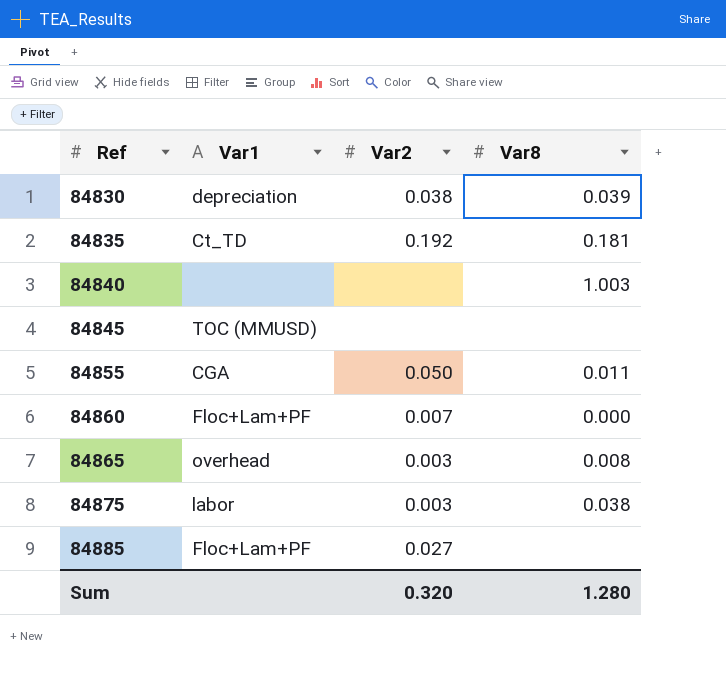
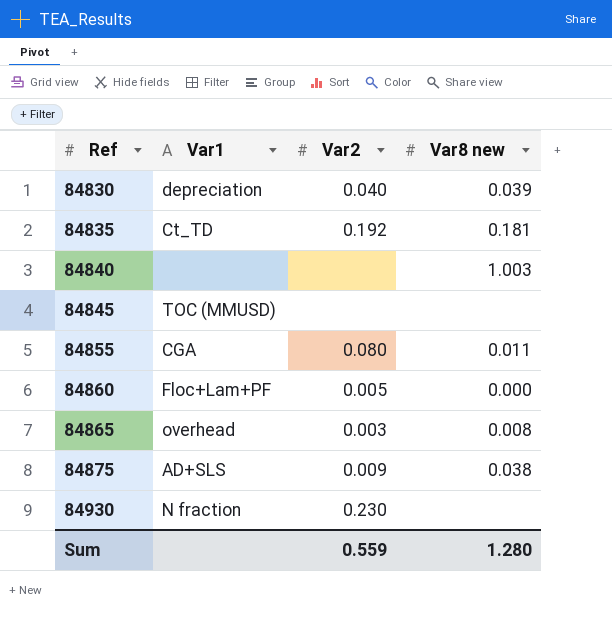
column name: Var8 -> Var8 new
row 84885: Floc+Lam+PF | 0.027 | none -> none
84830 | Var2: 0.038 -> 0.040
84855 | Var2: 0.050 -> 0.080
84860 | Var2: 0.007 -> 0.005
84875 | Var1: labor -> AD+SLS
84875 | Var2: 0.003 -> 0.009
row 84930: none -> N fraction | 0.230 | none
Sum | Var2: 0.320 -> 0.559

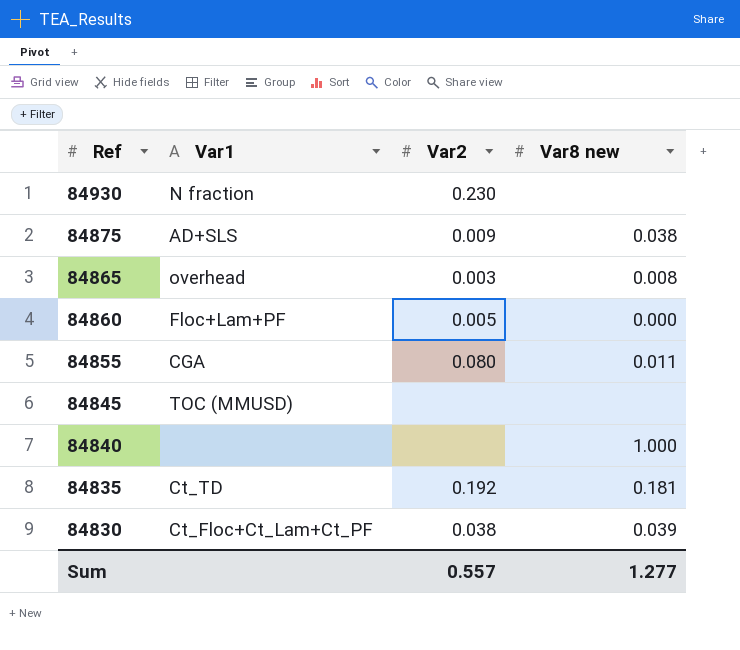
row order: Ref ascending -> Ref descending
84840 | Var8 new: 1.003 -> 1.000
84830 | Var1: depreciation -> Ct_Floc+Ct_Lam+Ct_PF
84830 | Var2: 0.040 -> 0.038
Sum | Var2: 0.559 -> 0.557
Sum | Var8 new: 1.280 -> 1.277

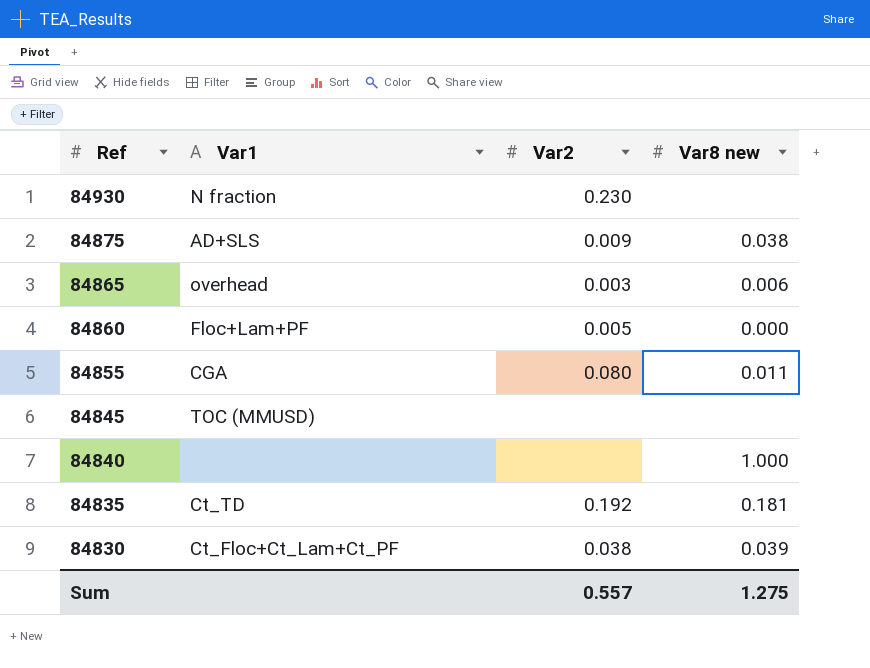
84865 | Var8 new: 0.008 -> 0.006
Sum | Var8 new: 1.277 -> 1.275

